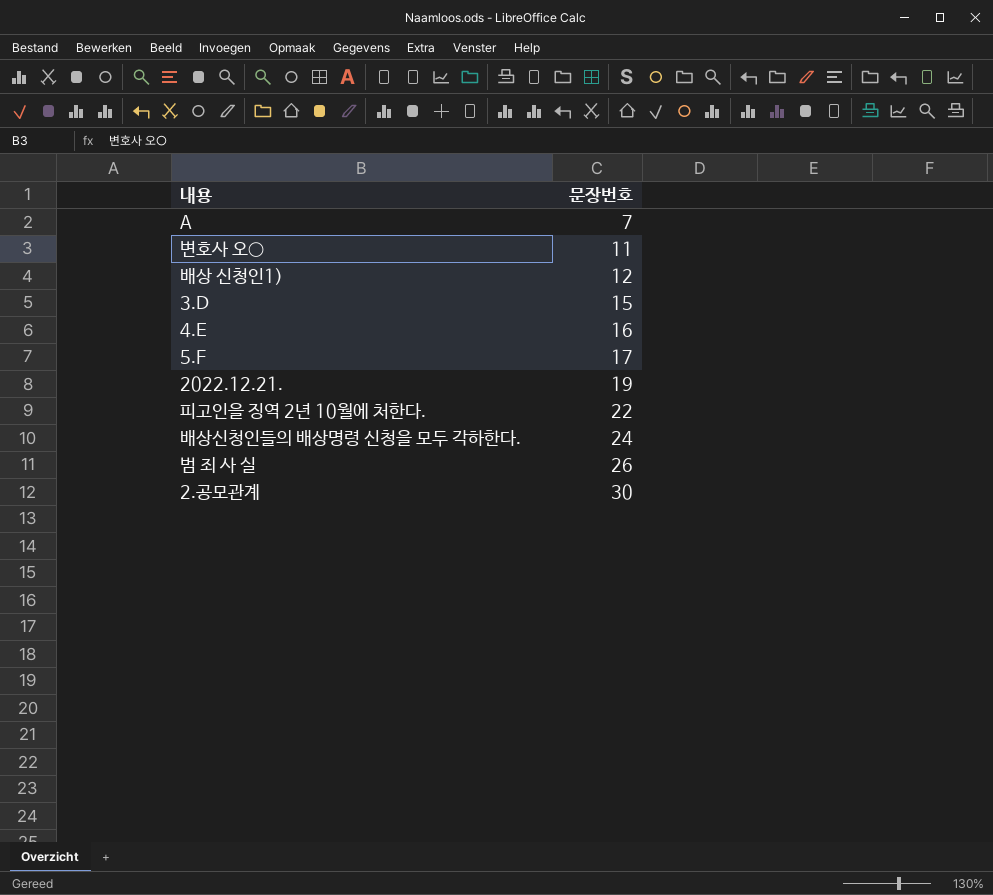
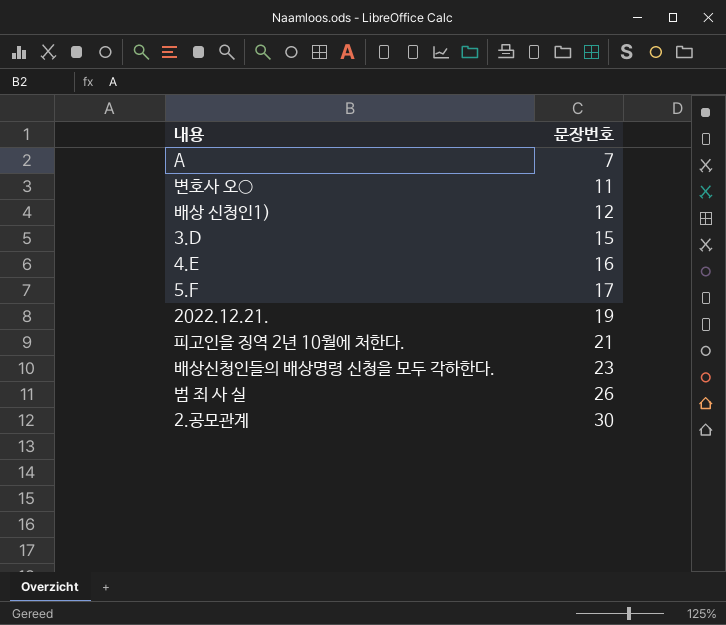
피고인을 징역 2년 10월에 처한다. | 문장번호: 22 -> 21
배상신청인들의 배상명령 신청을 모두 각하한다. | 문장번호: 24 -> 23

